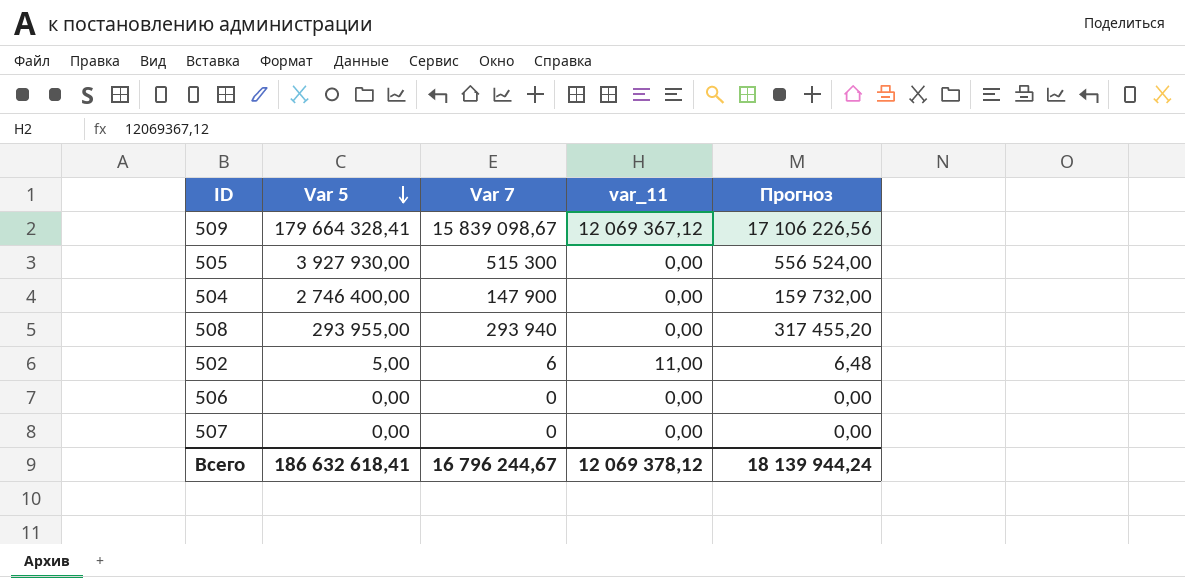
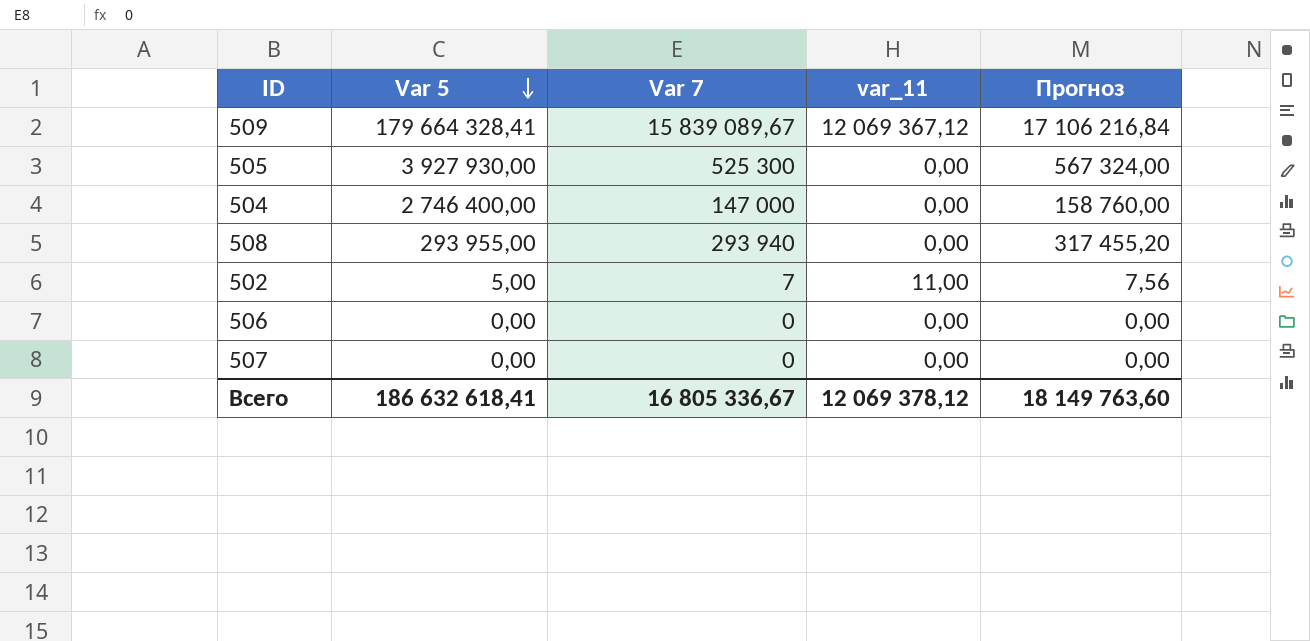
509 | Var 7: 15 839 098,67 -> 15 839 089,67
509 | Прогноз: 17 106 226,56 -> 17 106 216,84
505 | Var 7: 515 300 -> 525 300
505 | Прогноз: 556 524,00 -> 567 324,00
504 | Var 7: 147 900 -> 147 000
504 | Прогноз: 159 732,00 -> 158 760,00
502 | Var 7: 6 -> 7
502 | Прогноз: 6,48 -> 7,56
Всего | Var 7: 16 796 244,67 -> 16 805 336,67
Всего | Прогноз: 18 139 944,24 -> 18 149 763,60

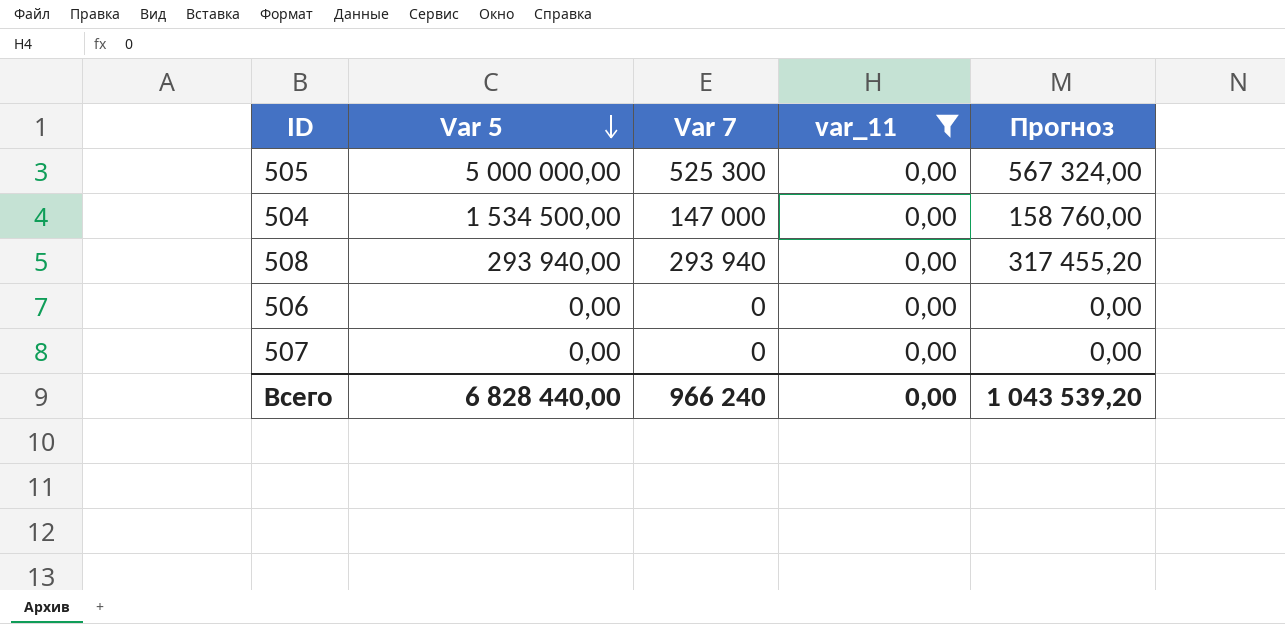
filter: none -> var_11 = 0,00
505 | Var 5: 3 927 930,00 -> 5 000 000,00
504 | Var 5: 2 746 400,00 -> 1 534 500,00
508 | Var 5: 293 955,00 -> 293 940,00
Всего | Var 5: 186 632 618,41 -> 6 828 440,00
Всего | Var 7: 16 805 336,67 -> 966 240
Всего | var_11: 12 069 378,12 -> 0,00
Всего | Прогноз: 18 149 763,60 -> 1 043 539,20

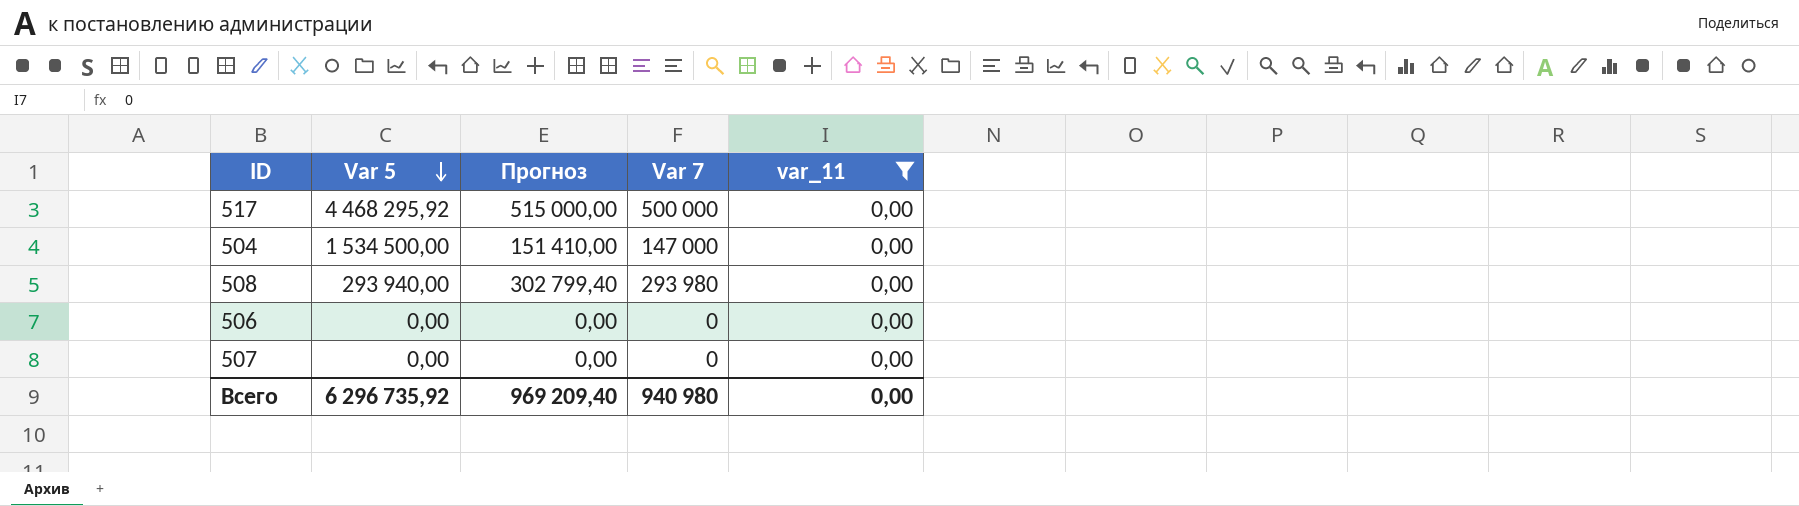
column Прогноз | formula: [Var 7] * 1,08 -> [Var 7] * 1,03
column Прогноз | position: 5 -> 3
row 505: 5 000 000,00 | 525 300 | 0,00 | 567 324,00 -> none
row 517: none -> 4 468 295,92 | 515 000,00 | 500 000 | 0,00
508 | Var 7: 293 940 -> 293 980
Всего | Var 5: 6 828 440,00 -> 6 296 735,92
Всего | Прогноз: 1 043 539,20 -> 969 209,40
Всего | Var 7: 966 240 -> 940 980

